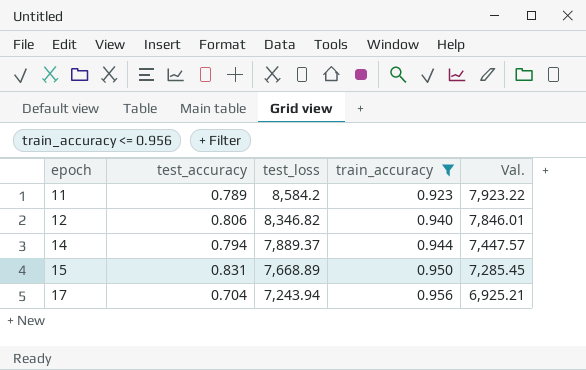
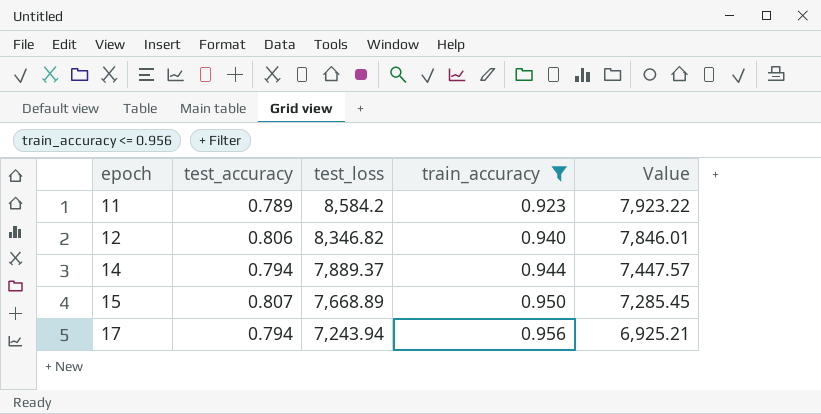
column name: Val. -> Value
15 | test_accuracy: 0.831 -> 0.807
17 | test_accuracy: 0.704 -> 0.794

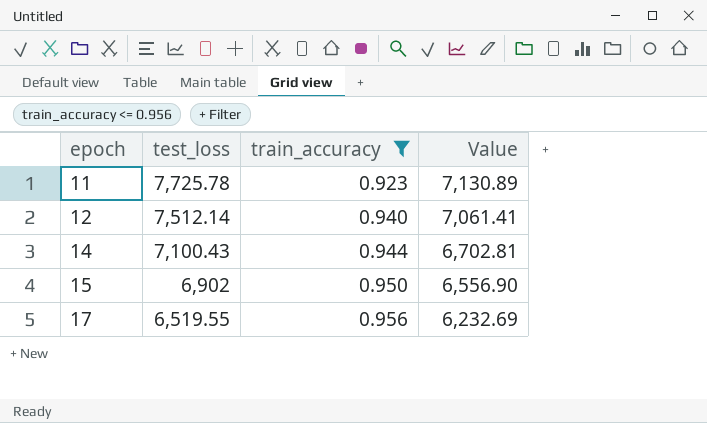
column test_accuracy | position: 2 -> none
11 | test_loss: 8,584.2 -> 7,725.78
11 | Value: 7,923.22 -> 7,130.89
12 | test_loss: 8,346.82 -> 7,512.14
12 | Value: 7,846.01 -> 7,061.41
14 | test_loss: 7,889.37 -> 7,100.43
14 | Value: 7,447.57 -> 6,702.81
15 | test_loss: 7,668.89 -> 6,902
15 | Value: 7,285.45 -> 6,556.90
17 | test_loss: 7,243.94 -> 6,519.55
17 | Value: 6,925.21 -> 6,232.69

